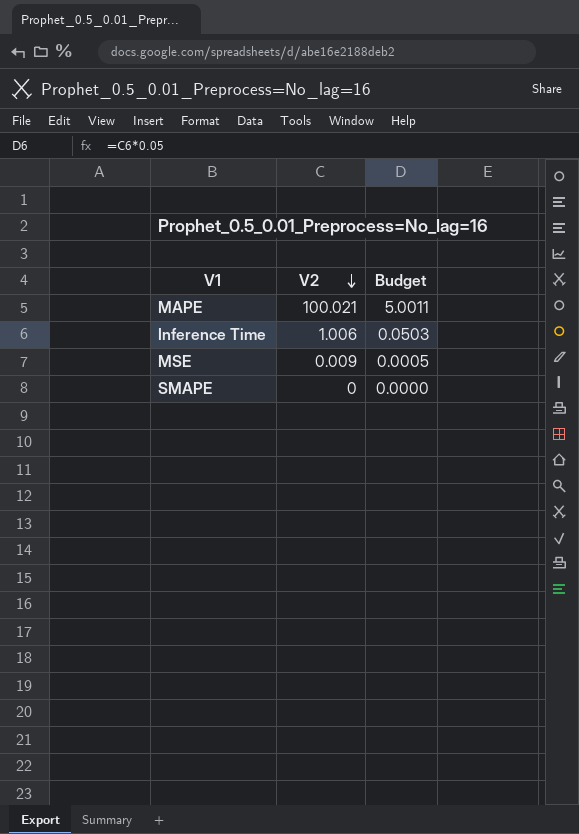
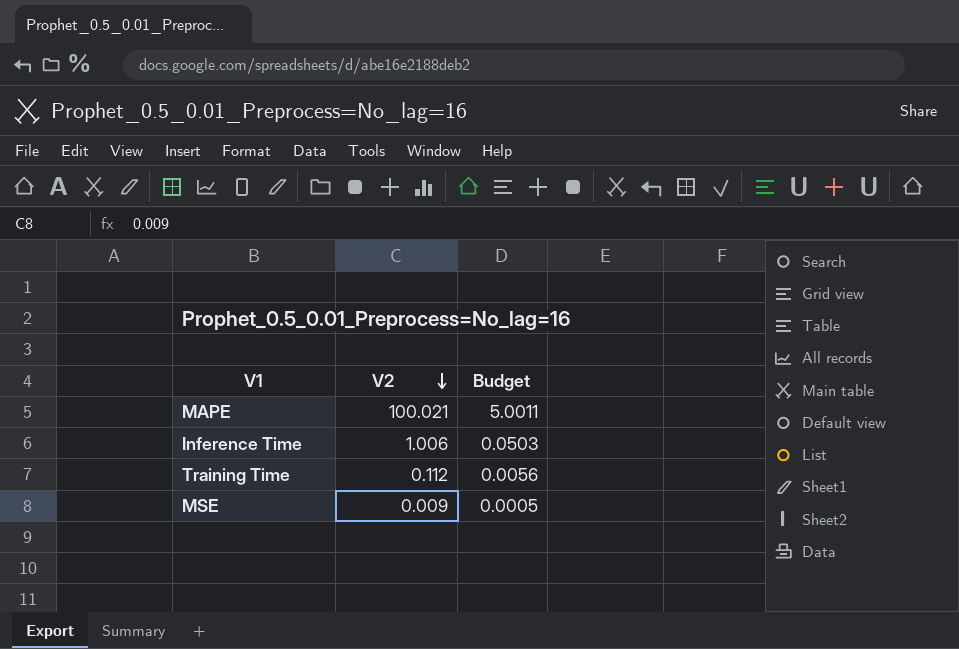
row SMAPE: 0 | 0.0000 -> none
row Training Time: none -> 0.112 | 0.0056

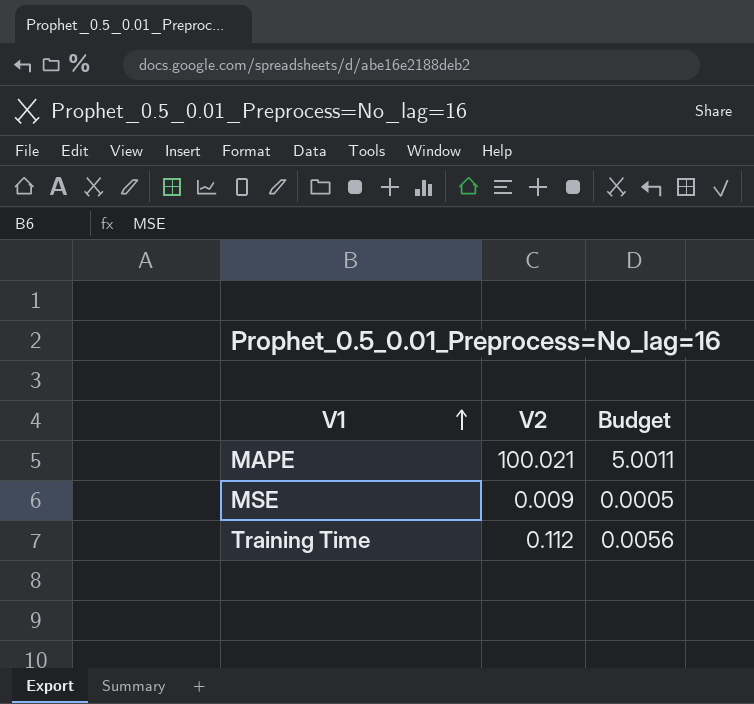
row order: V2 descending -> V1 ascending
row Inference Time: 1.006 | 0.0503 -> none

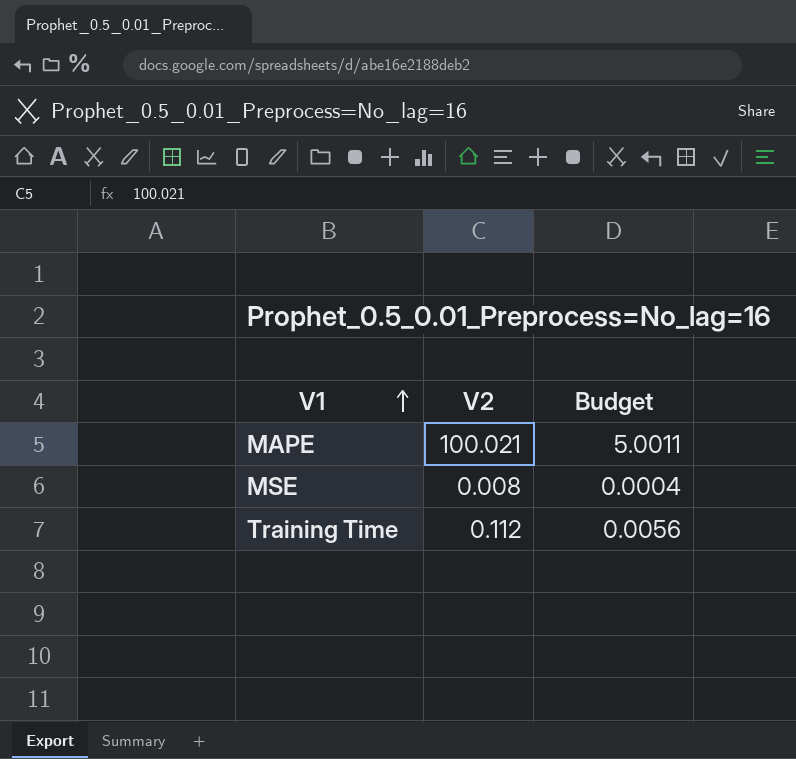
MSE | V2: 0.009 -> 0.008
MSE | Budget: 0.0005 -> 0.0004

